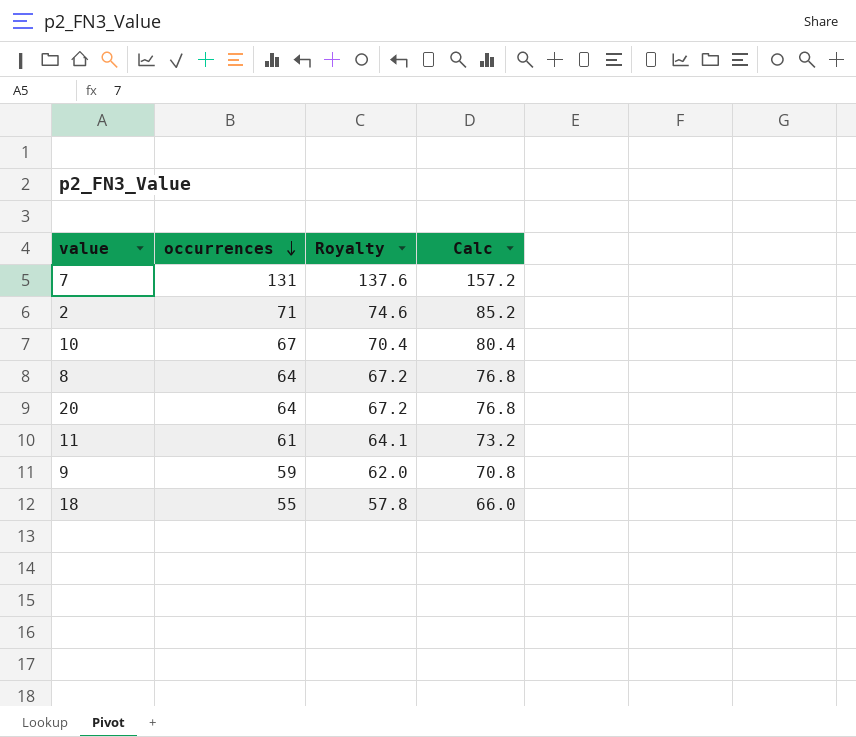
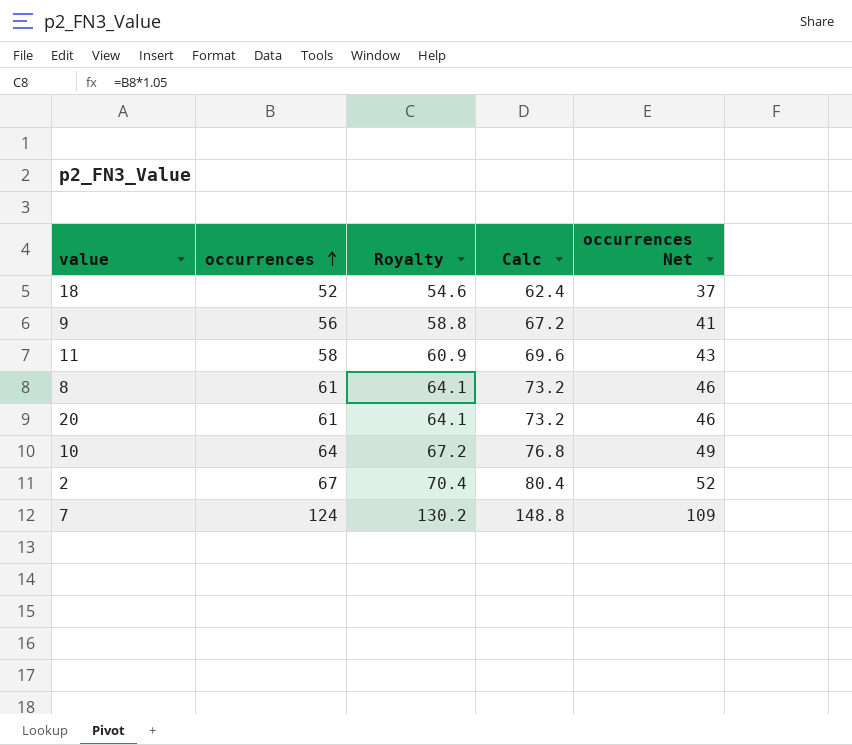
row order: occurrences descending -> occurrences ascending
column occurrences Net | formula: none -> [occurrences] - 15
18 | occurrences: 55 -> 52
18 | Royalty: 57.8 -> 54.6
18 | Calc: 66.0 -> 62.4
9 | occurrences: 59 -> 56
9 | Royalty: 62.0 -> 58.8
9 | Calc: 70.8 -> 67.2
11 | occurrences: 61 -> 58
11 | Royalty: 64.1 -> 60.9
11 | Calc: 73.2 -> 69.6
8 | occurrences: 64 -> 61
8 | Royalty: 67.2 -> 64.1
8 | Calc: 76.8 -> 73.2
20 | occurrences: 64 -> 61
20 | Royalty: 67.2 -> 64.1
20 | Calc: 76.8 -> 73.2
10 | occurrences: 67 -> 64
10 | Royalty: 70.4 -> 67.2
10 | Calc: 80.4 -> 76.8
2 | occurrences: 71 -> 67
2 | Royalty: 74.6 -> 70.4
2 | Calc: 85.2 -> 80.4
7 | occurrences: 131 -> 124
7 | Royalty: 137.6 -> 130.2
7 | Calc: 157.2 -> 148.8

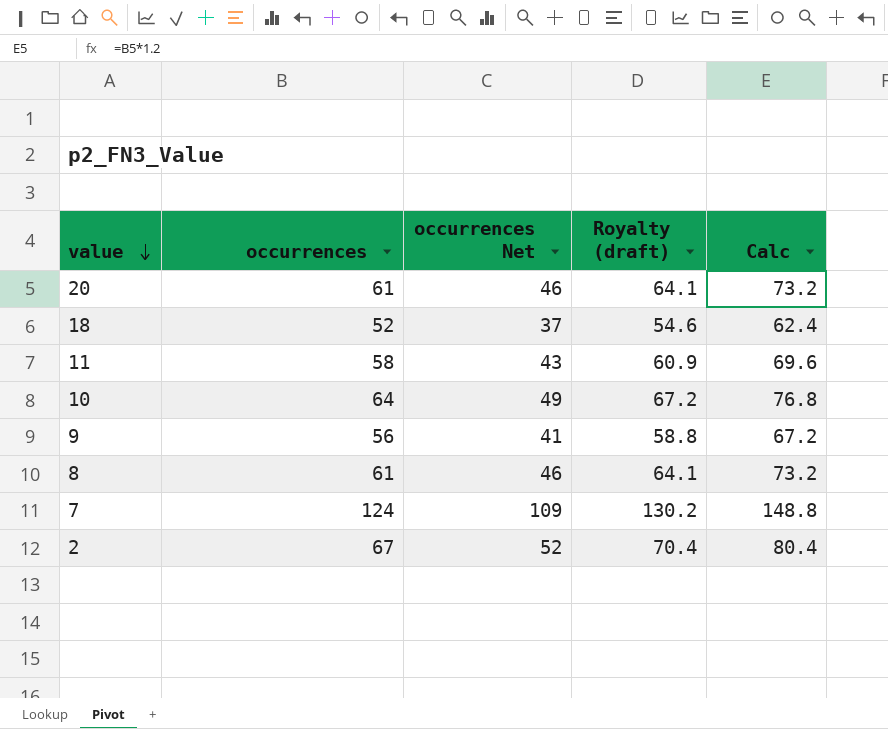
row order: occurrences ascending -> value descending
column occurrences Net | position: 5 -> 3
column name: Royalty -> Royalty (draft)

